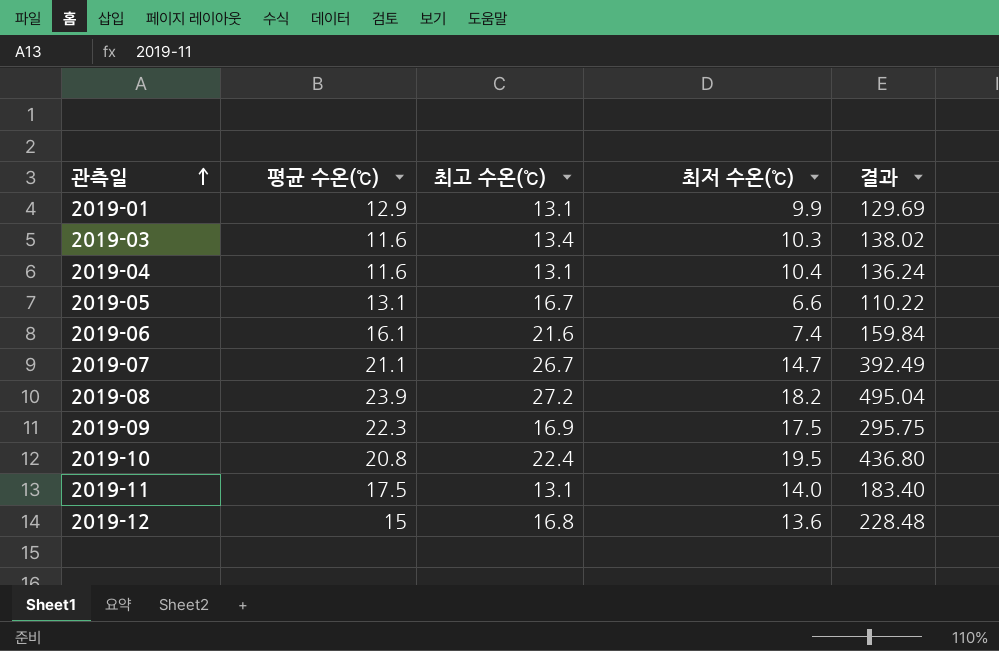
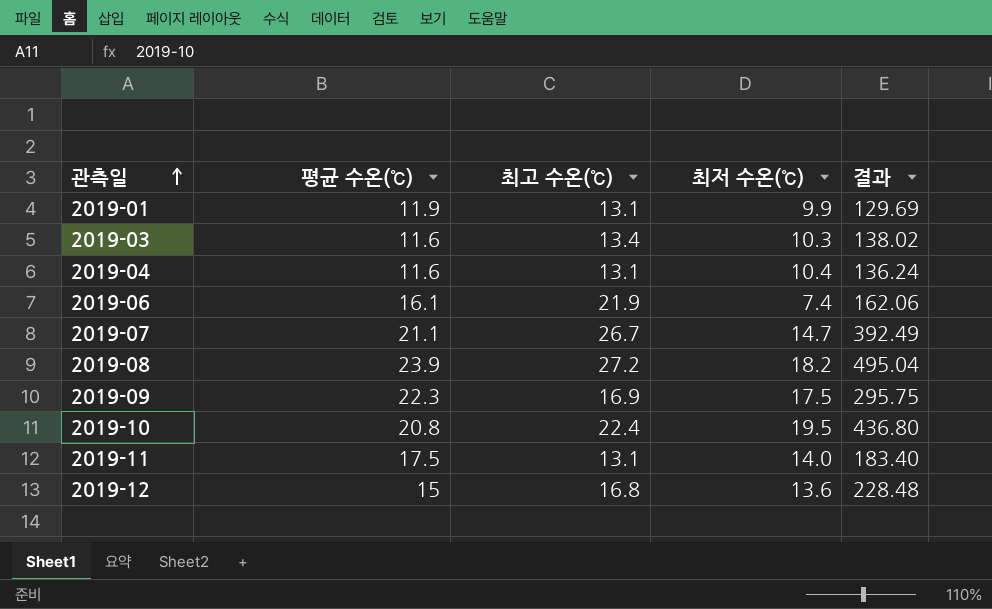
row 2019-05: 13.1 | 16.7 | 6.6 | 110.22 -> none
2019-01 | 평균 수온(℃): 12.9 -> 11.9
2019-06 | 최고 수온(℃): 21.6 -> 21.9
2019-06 | 결과: 159.84 -> 162.06

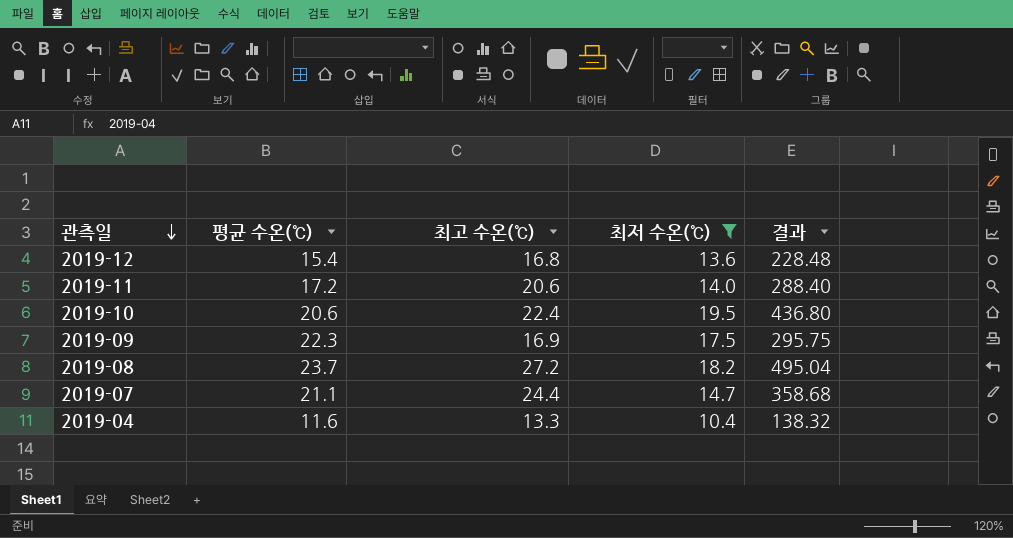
filter: none -> 최저 수온(℃) >= 10.4
row order: 관측일 ascending -> 관측일 descending
2019-12 | 평균 수온(℃): 15 -> 15.4
2019-11 | 평균 수온(℃): 17.5 -> 17.2
2019-11 | 최고 수온(℃): 13.1 -> 20.6
2019-11 | 결과: 183.40 -> 288.40
2019-10 | 평균 수온(℃): 20.8 -> 20.6
2019-08 | 평균 수온(℃): 23.9 -> 23.7
2019-07 | 최고 수온(℃): 26.7 -> 24.4
2019-07 | 결과: 392.49 -> 358.68
2019-04 | 최고 수온(℃): 13.1 -> 13.3
2019-04 | 결과: 136.24 -> 138.32

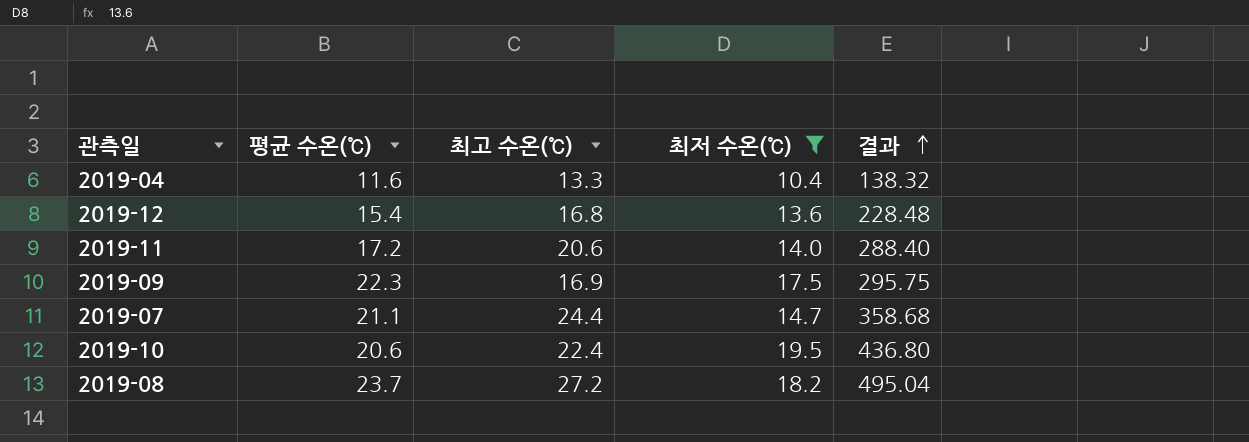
row order: 관측일 descending -> 결과 ascending

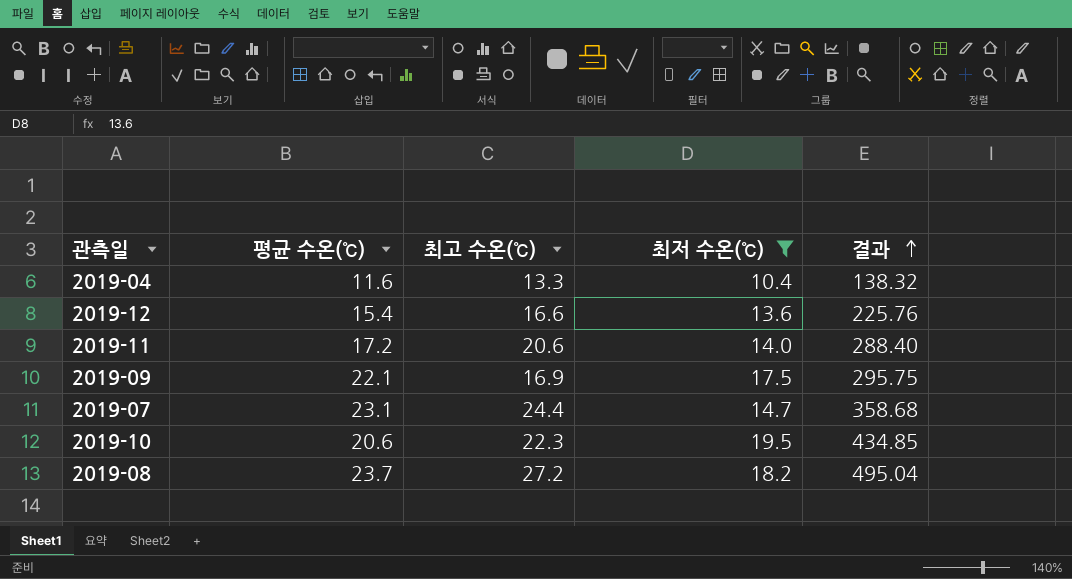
2019-12 | 최고 수온(℃): 16.8 -> 16.6
2019-12 | 결과: 228.48 -> 225.76
2019-09 | 평균 수온(℃): 22.3 -> 22.1
2019-07 | 평균 수온(℃): 21.1 -> 23.1
2019-10 | 최고 수온(℃): 22.4 -> 22.3
2019-10 | 결과: 436.80 -> 434.85

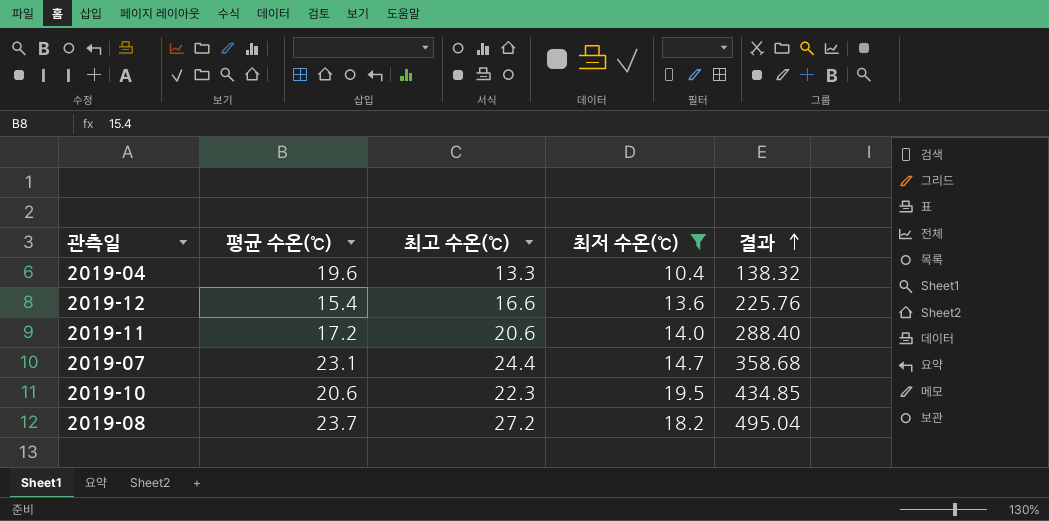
row 2019-09: 22.1 | 16.9 | 17.5 | 295.75 -> none
2019-04 | 평균 수온(℃): 11.6 -> 19.6

